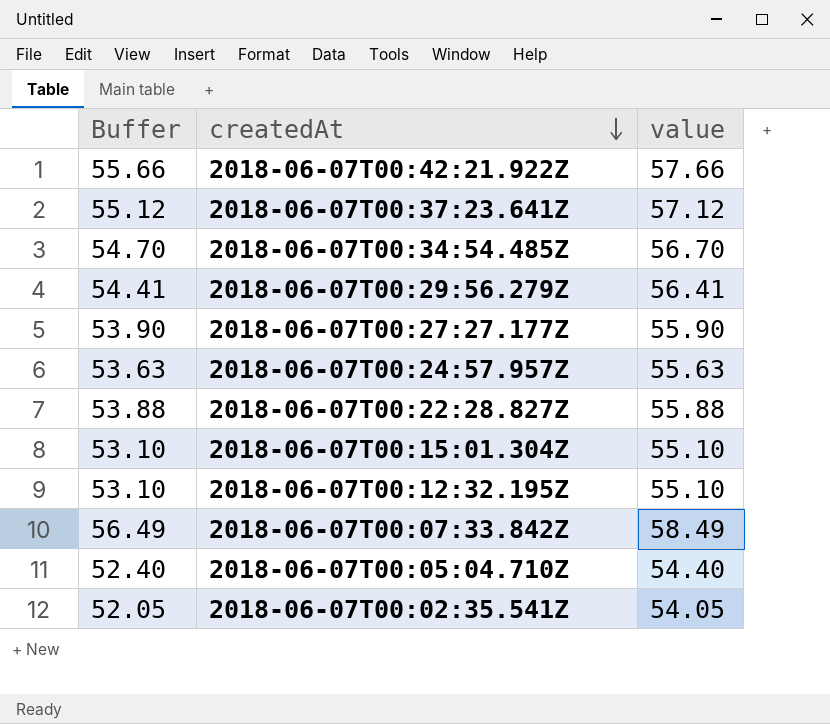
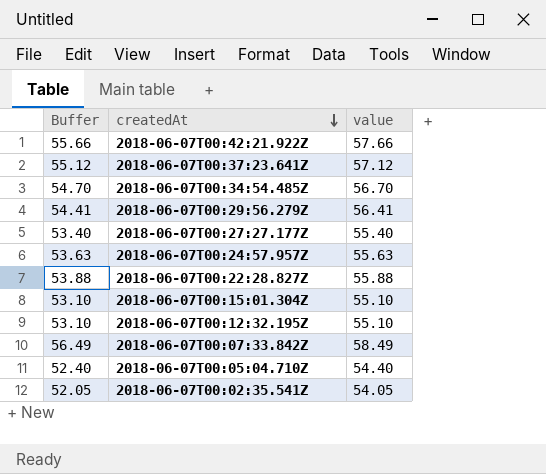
2018-06-07T00:27:27.177Z | Buffer: 53.90 -> 53.40
2018-06-07T00:27:27.177Z | value: 55.90 -> 55.40

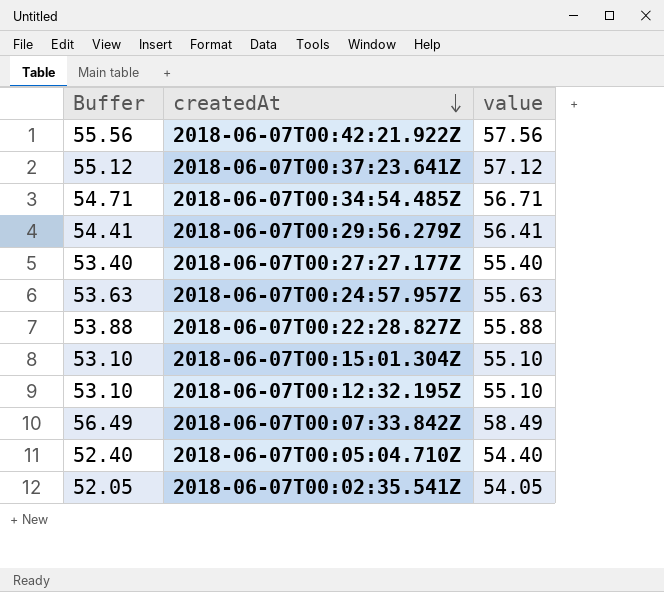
2018-06-07T00:42:21.922Z | Buffer: 55.66 -> 55.56
2018-06-07T00:42:21.922Z | value: 57.66 -> 57.56
2018-06-07T00:34:54.485Z | Buffer: 54.70 -> 54.71
2018-06-07T00:34:54.485Z | value: 56.70 -> 56.71

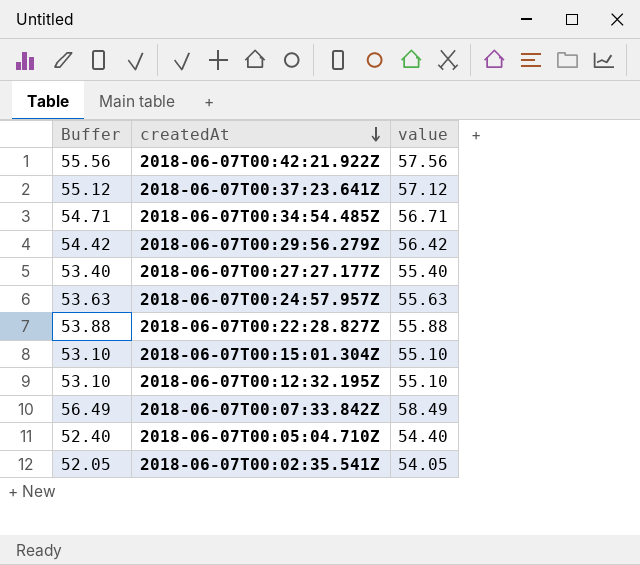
2018-06-07T00:29:56.279Z | Buffer: 54.41 -> 54.42
2018-06-07T00:29:56.279Z | value: 56.41 -> 56.42

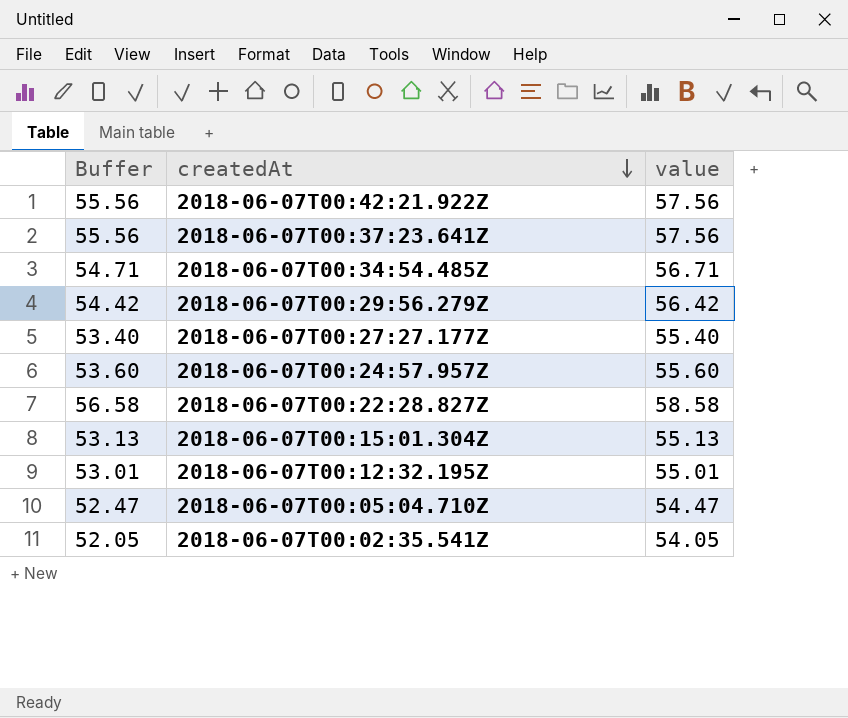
row 2018-06-07T00:07:33.842Z: 56.49 | 58.49 -> none
2018-06-07T00:37:23.641Z | Buffer: 55.12 -> 55.56
2018-06-07T00:37:23.641Z | value: 57.12 -> 57.56
2018-06-07T00:24:57.957Z | Buffer: 53.63 -> 53.60
2018-06-07T00:24:57.957Z | value: 55.63 -> 55.60
2018-06-07T00:22:28.827Z | Buffer: 53.88 -> 56.58
2018-06-07T00:22:28.827Z | value: 55.88 -> 58.58
2018-06-07T00:15:01.304Z | Buffer: 53.10 -> 53.13
2018-06-07T00:15:01.304Z | value: 55.10 -> 55.13
2018-06-07T00:12:32.195Z | Buffer: 53.10 -> 53.01
2018-06-07T00:12:32.195Z | value: 55.10 -> 55.01
2018-06-07T00:05:04.710Z | Buffer: 52.40 -> 52.47
2018-06-07T00:05:04.710Z | value: 54.40 -> 54.47

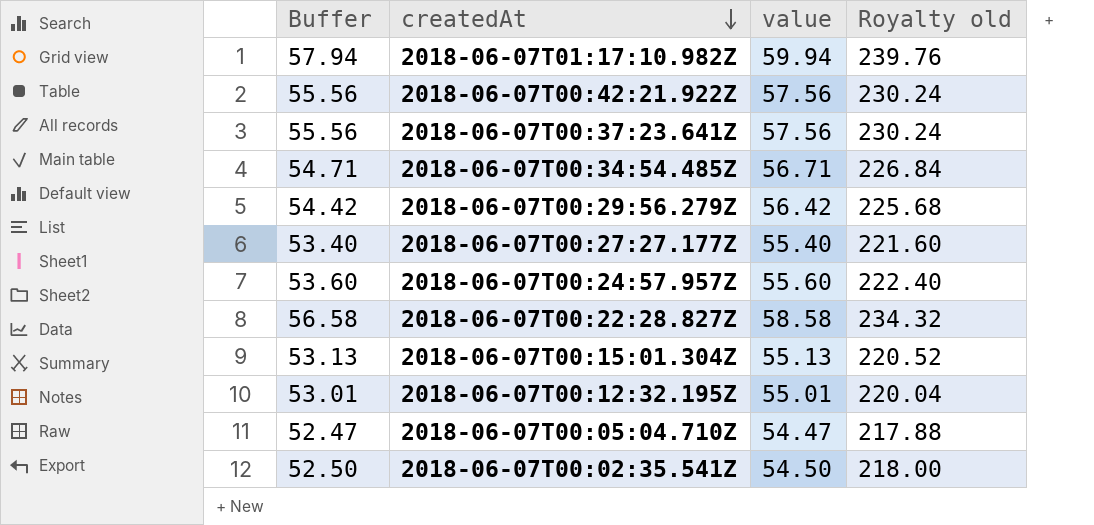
column Royalty old | formula: none -> [value] * 4
row 2018-06-07T01:17:10.982Z: none -> 57.94 | 59.94 | 239.76
2018-06-07T00:02:35.541Z | Buffer: 52.05 -> 52.50
2018-06-07T00:02:35.541Z | value: 54.05 -> 54.50

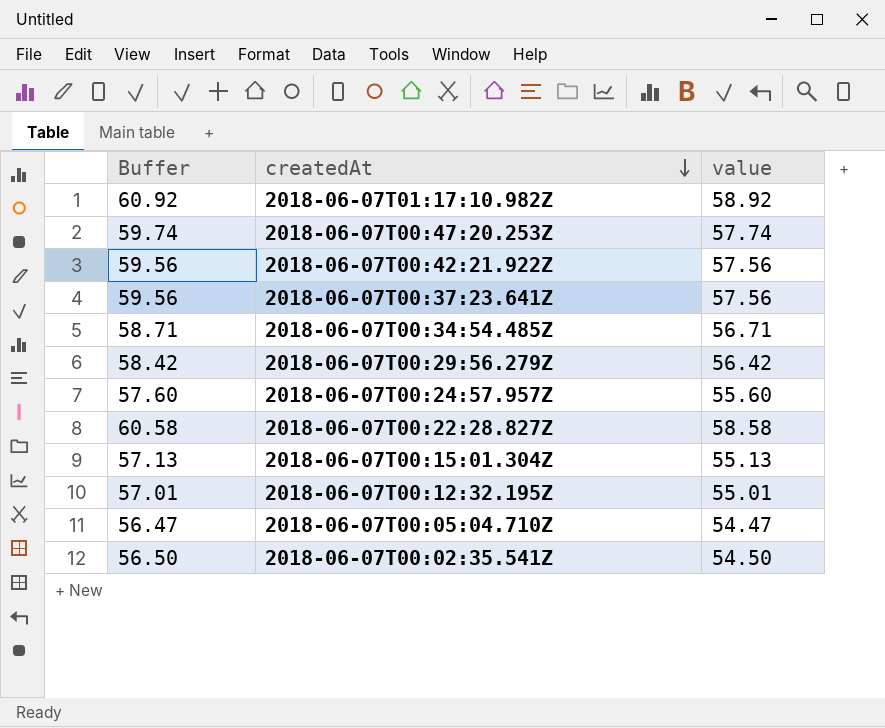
column Royalty old | formula: [value] * 4 -> none
column Buffer | formula: [value] - 2 -> [value] + 2
row 2018-06-07T00:27:27.177Z: 53.40 | 55.40 | 221.60 -> none
2018-06-07T01:17:10.982Z | value: 59.94 -> 58.92
row 2018-06-07T00:47:20.253Z: none -> 59.74 | 57.74

